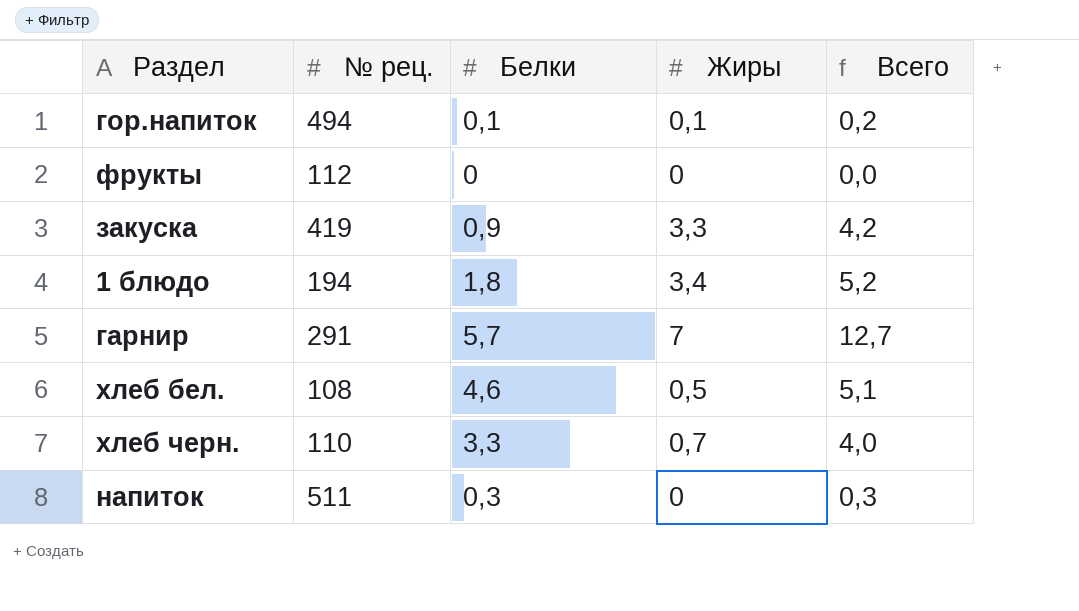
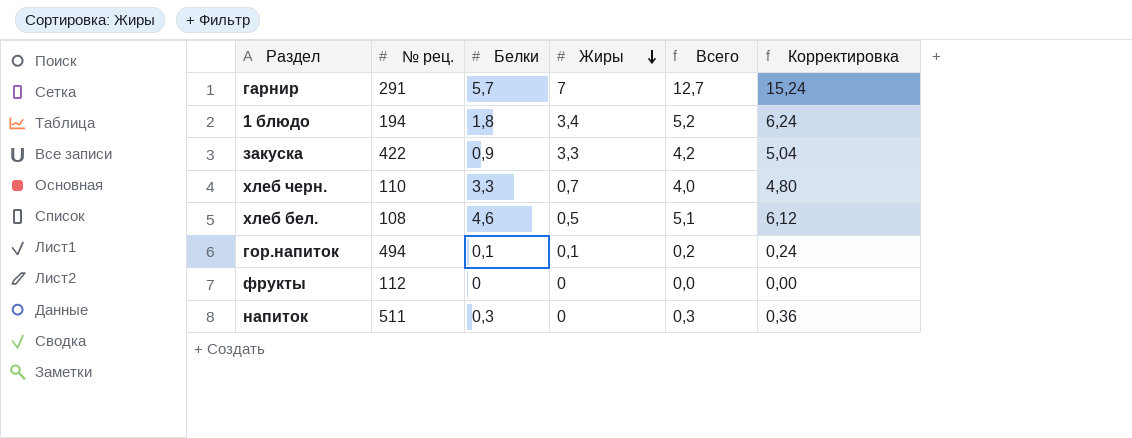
row order: none -> Жиры descending
column Корректировка | formula: none -> [Всего] * 1,2
закуска | № рец.: 419 -> 422

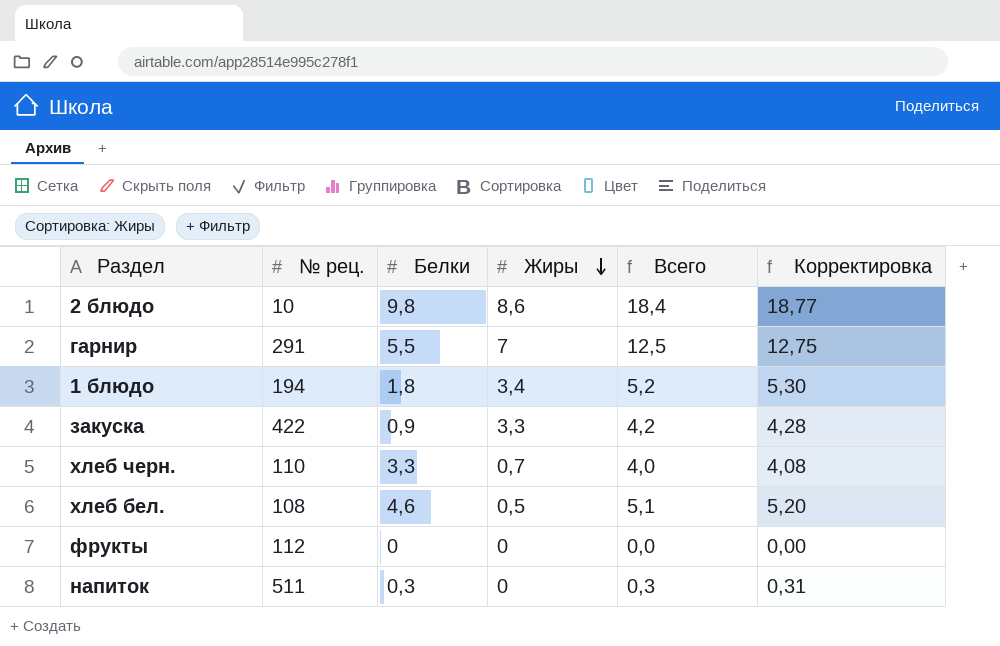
column Корректировка | formula: [Всего] * 1,2 -> [Всего] * 1,02
row гор.напиток: 494 | 0,1 | 0,1 | 0,2 | 0,24 -> none
row 2 блюдо: none -> 10 | 9,8 | 8,6 | 18,4 | 18,77
гарнир | Белки: 5,7 -> 5,5
гарнир | Всего: 12,7 -> 12,5

